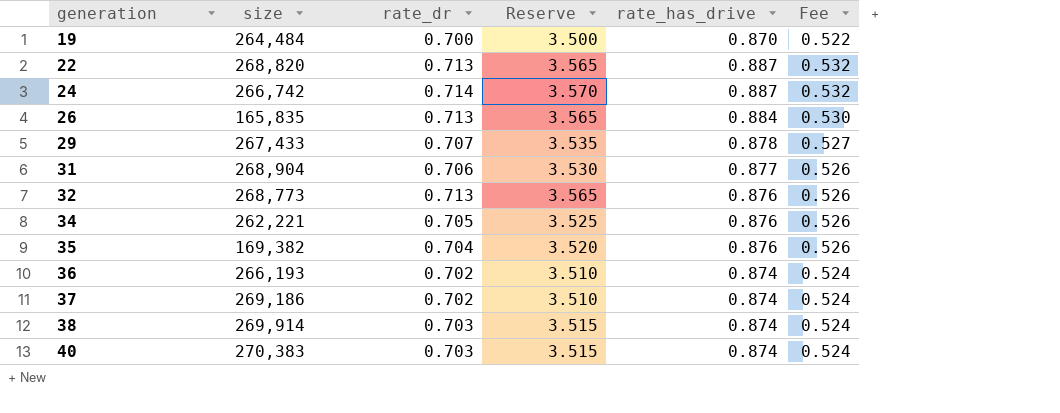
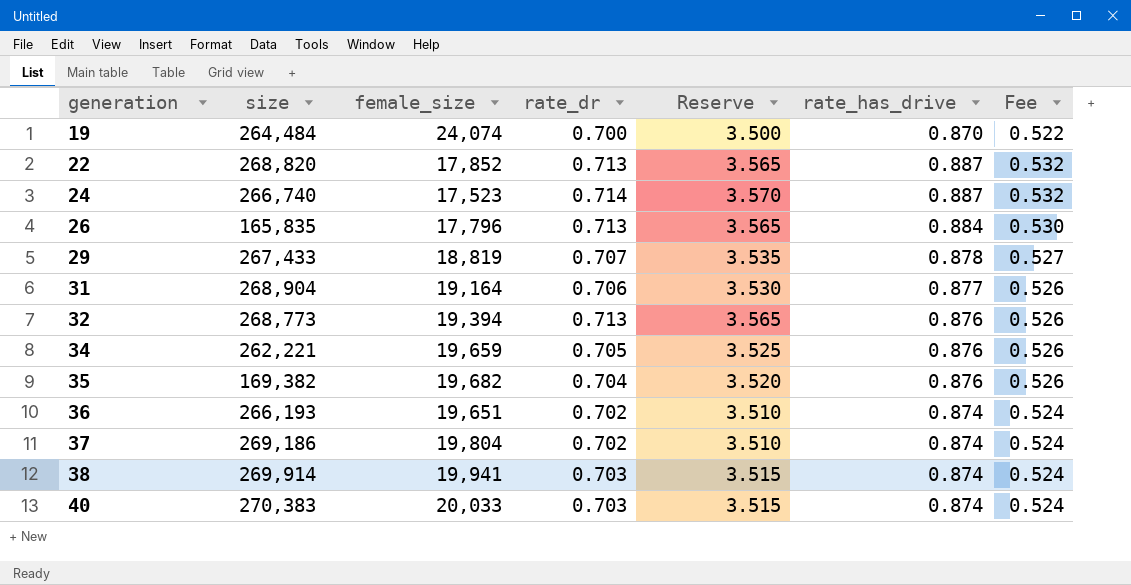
column female_size | position: none -> 3
24 | size: 266,742 -> 266,740

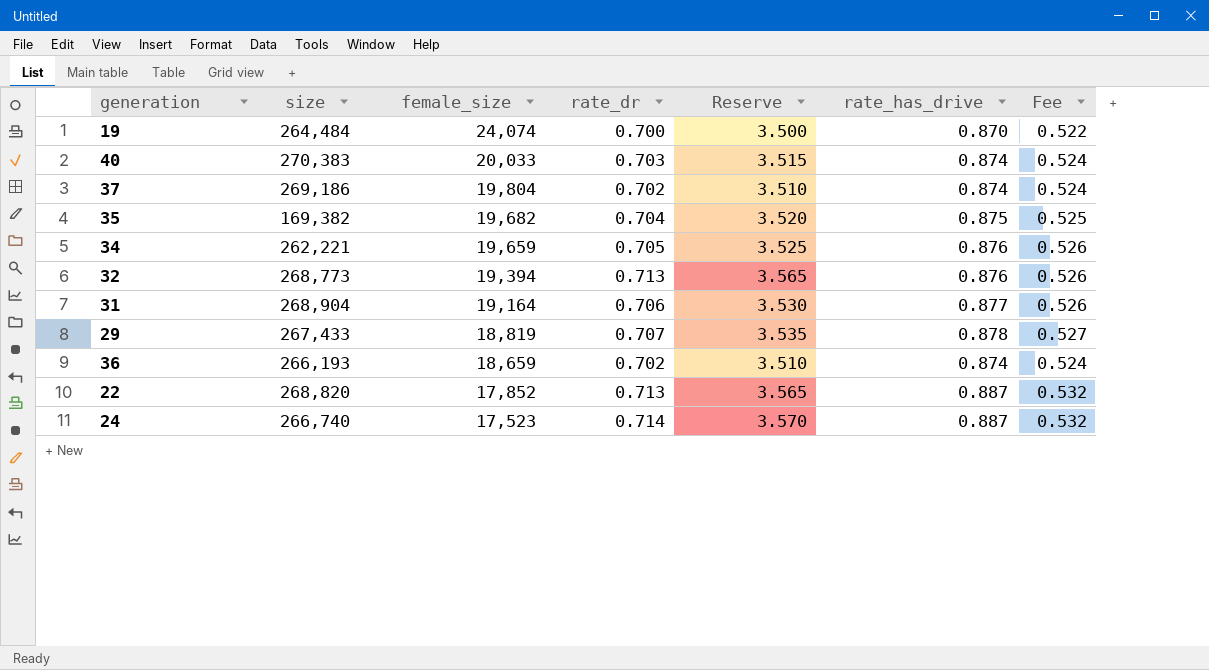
row order: generation ascending -> female_size descending
row 26: 165,835 | 17,796 | 0.713 | 3.565 | 0.884 | 0.530 -> none
row 38: 269,914 | 19,941 | 0.703 | 3.515 | 0.874 | 0.524 -> none
35 | rate_has_drive: 0.876 -> 0.875
35 | Fee: 0.526 -> 0.525
36 | female_size: 19,651 -> 18,659

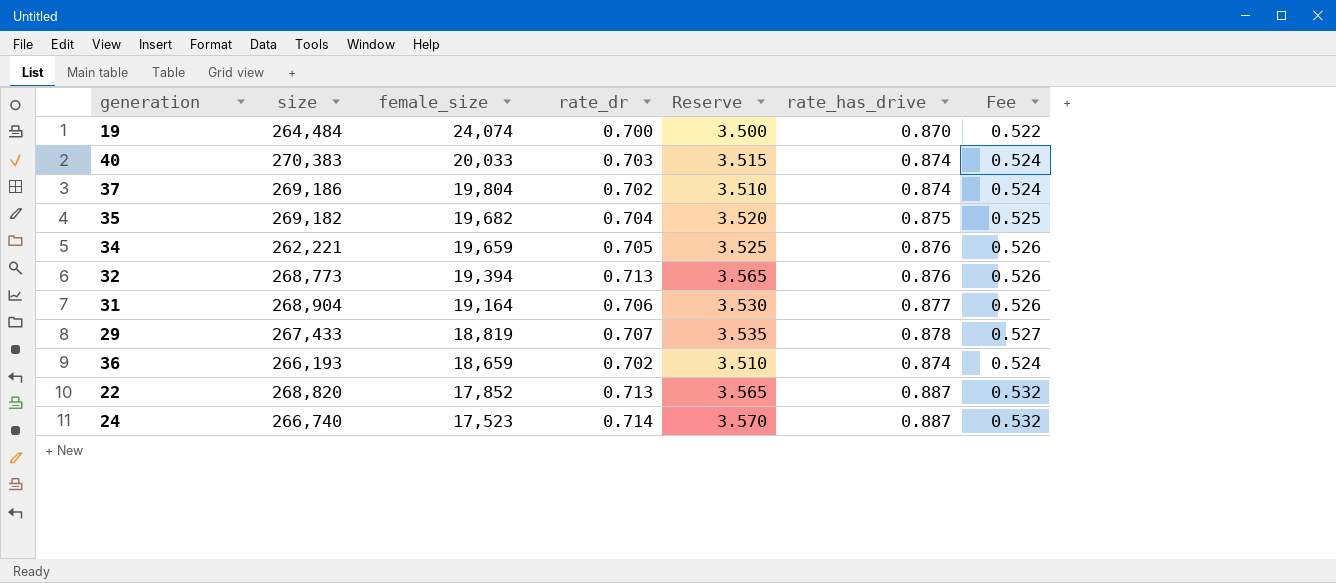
35 | size: 169,382 -> 269,182

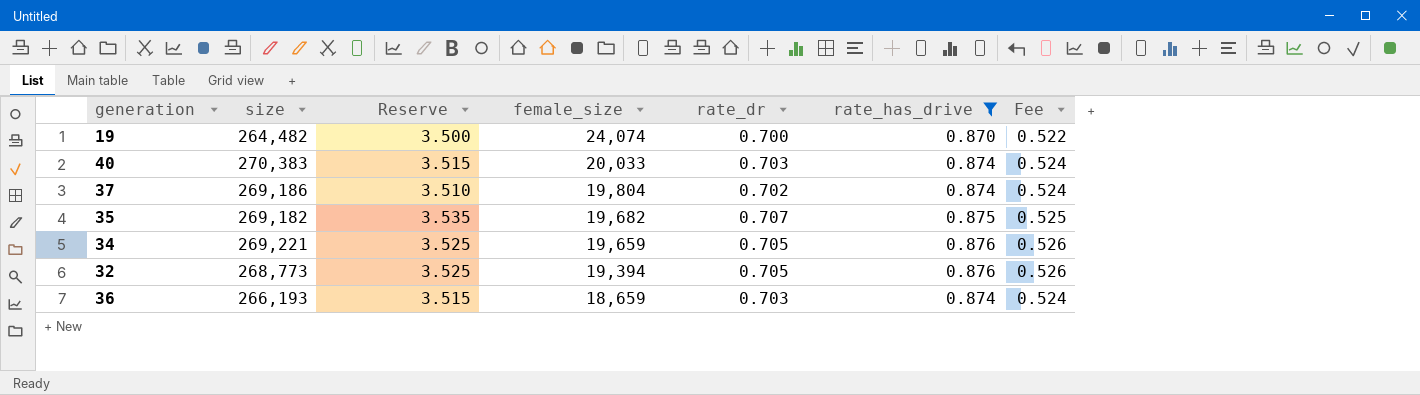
filter: none -> rate_has_drive <= 0.876
column Reserve | position: 5 -> 3
19 | size: 264,484 -> 264,482
35 | Reserve: 3.520 -> 3.535
35 | rate_dr: 0.704 -> 0.707
34 | size: 262,221 -> 269,221
32 | Reserve: 3.565 -> 3.525
32 | rate_dr: 0.713 -> 0.705
36 | Reserve: 3.510 -> 3.515
36 | rate_dr: 0.702 -> 0.703

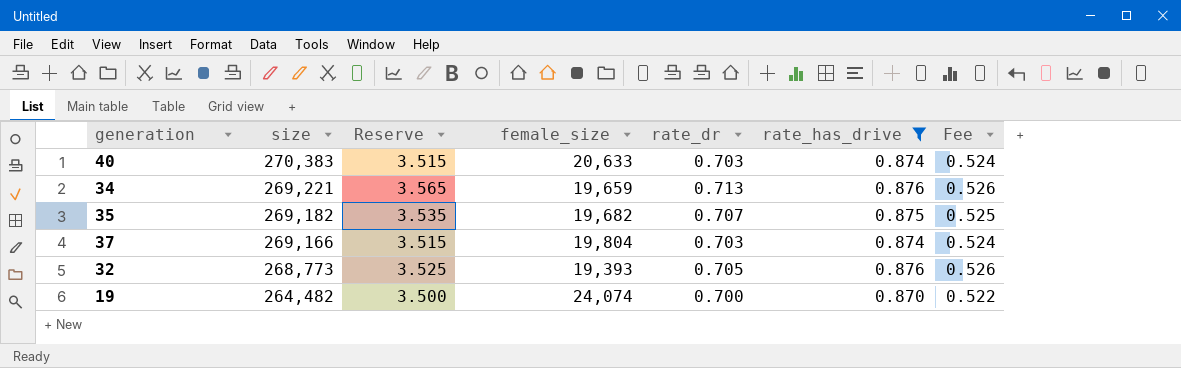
row order: female_size descending -> size descending
row 36: 266,193 | 3.515 | 18,659 | 0.703 | 0.874 | 0.524 -> none
40 | female_size: 20,033 -> 20,633
34 | Reserve: 3.525 -> 3.565
34 | rate_dr: 0.705 -> 0.713
37 | size: 269,186 -> 269,166
37 | Reserve: 3.510 -> 3.515
37 | rate_dr: 0.702 -> 0.703
32 | female_size: 19,394 -> 19,393

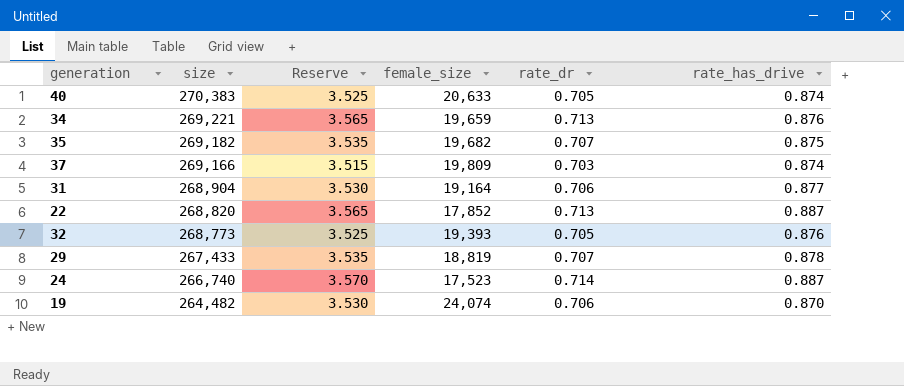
filter: rate_has_drive <= 0.876 -> none
column Fee | formula: [rate_has_drive] * 0.6 -> none
40 | Reserve: 3.515 -> 3.525
40 | rate_dr: 0.703 -> 0.705
37 | female_size: 19,804 -> 19,809
19 | Reserve: 3.500 -> 3.530
19 | rate_dr: 0.700 -> 0.706

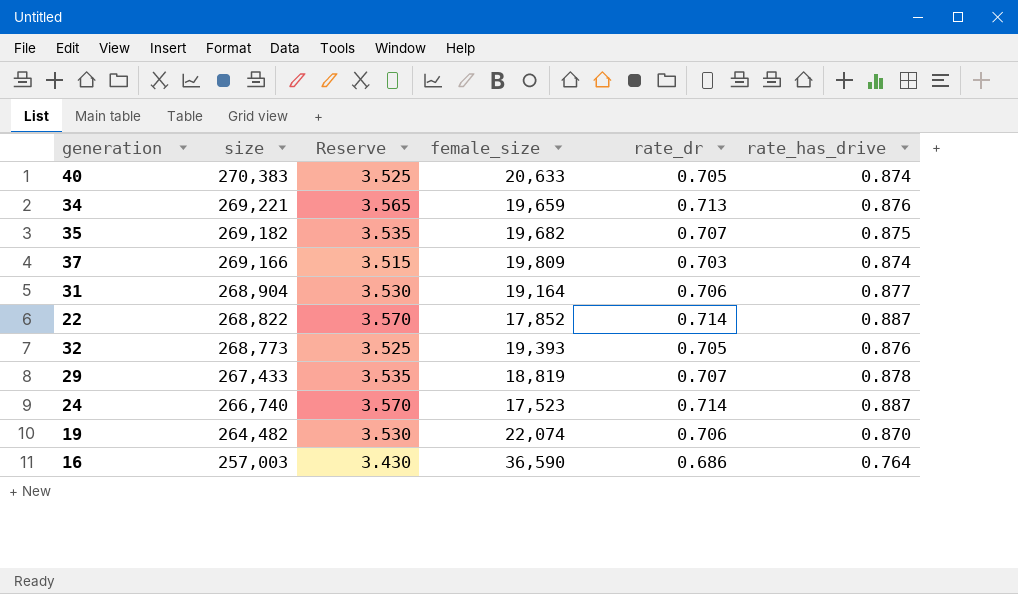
22 | size: 268,820 -> 268,822
22 | Reserve: 3.565 -> 3.570
22 | rate_dr: 0.713 -> 0.714
19 | female_size: 24,074 -> 22,074
row 16: none -> 257,003 | 3.430 | 36,590 | 0.686 | 0.764

